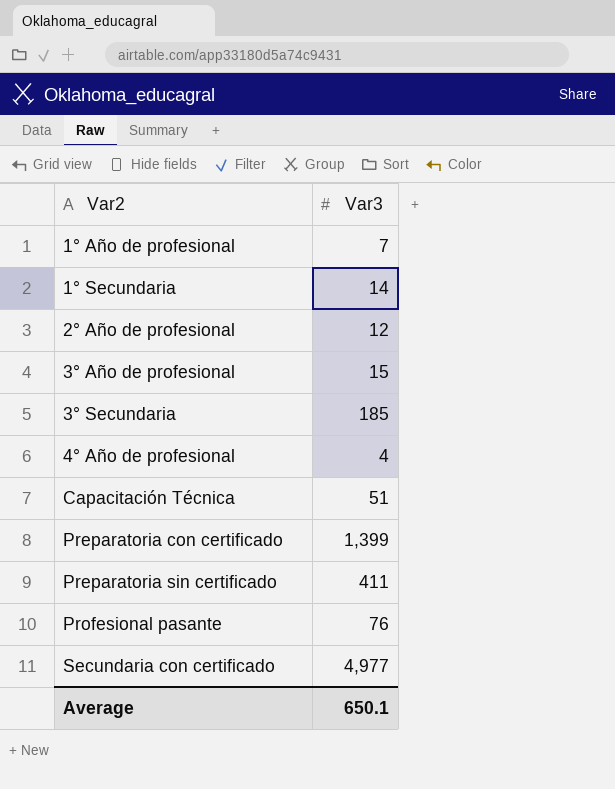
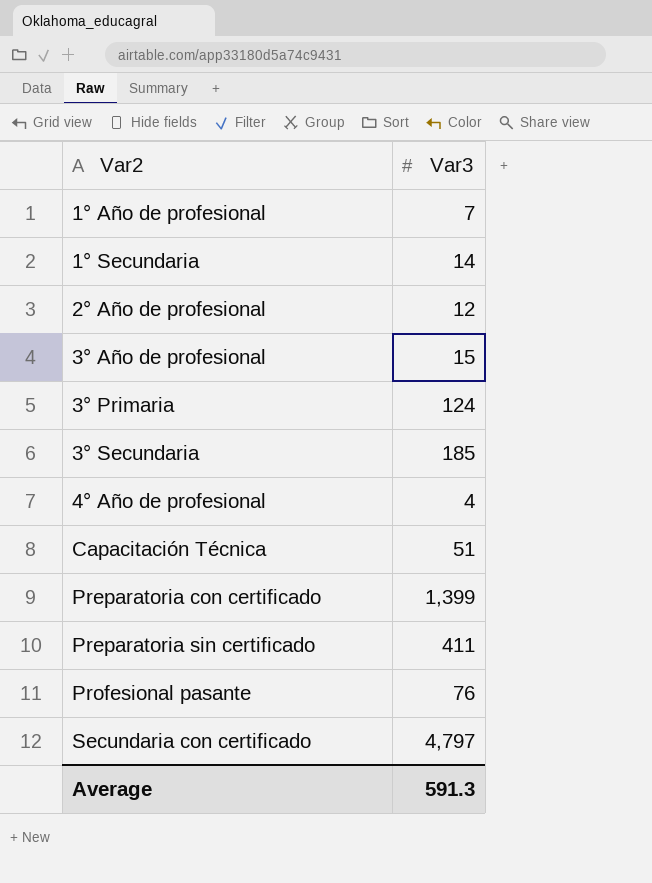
row 3° Primaria: none -> 124
Secundaria con certificado | Var3: 4,977 -> 4,797
Average | Var3: 650.1 -> 591.3

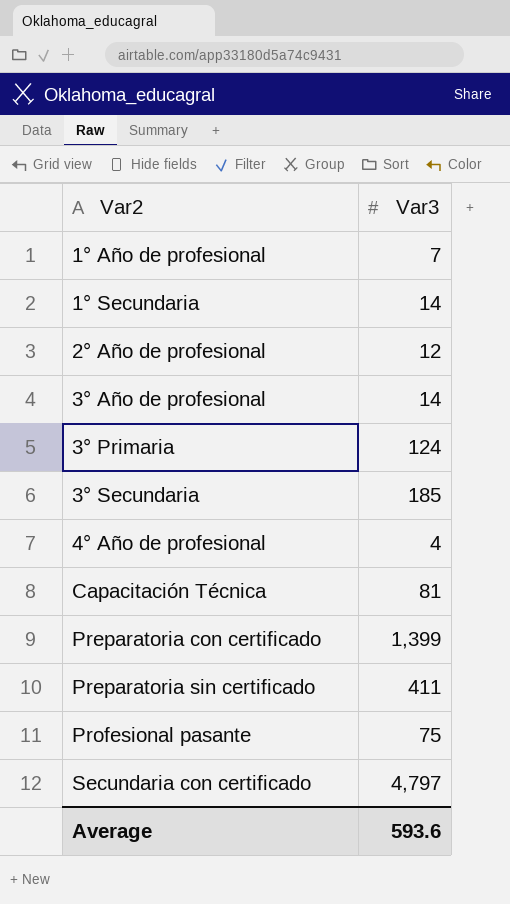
3° Año de profesional | Var3: 15 -> 14
Capacitación Técnica | Var3: 51 -> 81
Profesional pasante | Var3: 76 -> 75
Average | Var3: 591.3 -> 593.6

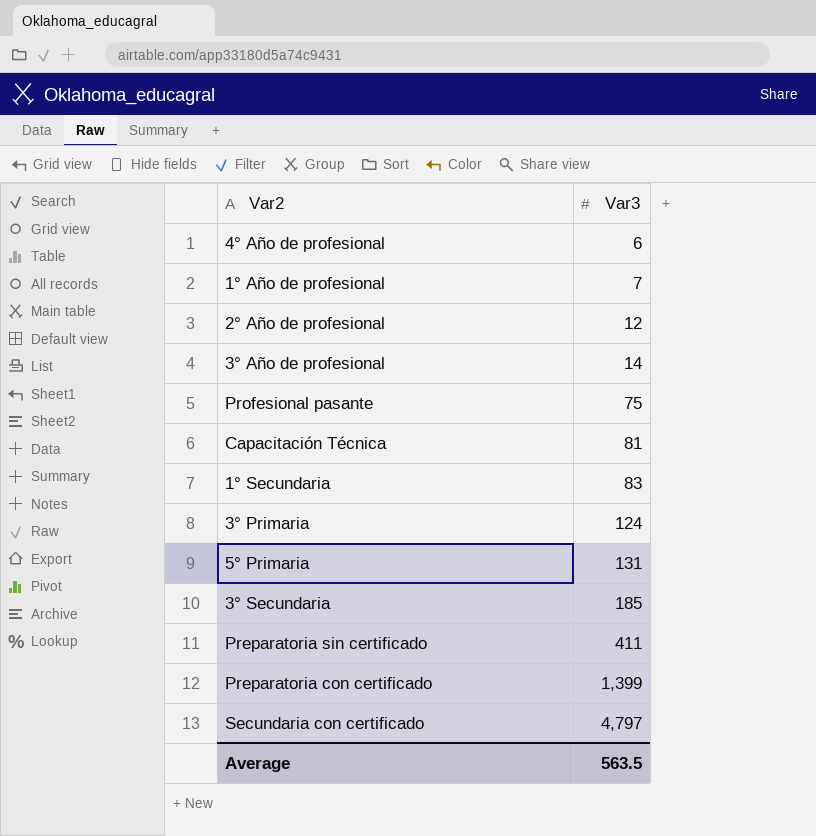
row order: Var2 ascending -> Var3 ascending
4° Año de profesional | Var3: 4 -> 6
1° Secundaria | Var3: 14 -> 83
row 5° Primaria: none -> 131
Average | Var3: 593.6 -> 563.5

